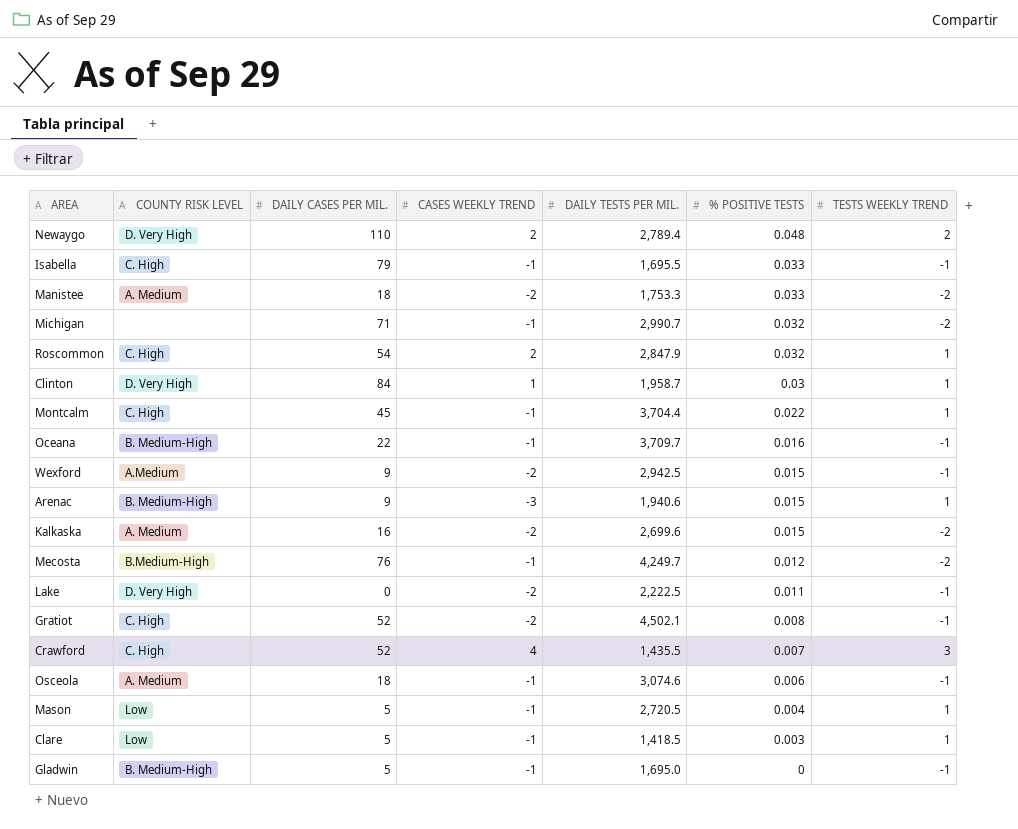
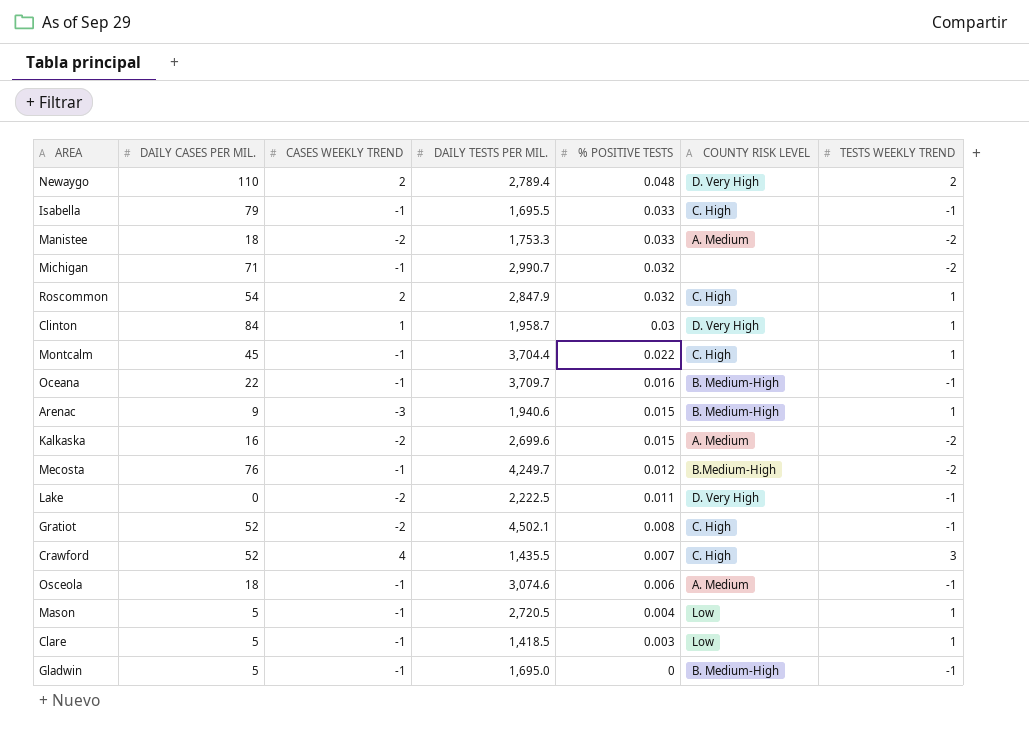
column COUNTY RISK LEVEL | position: 2 -> 6
row Wexford: A.Medium | 9 | -2 | 2,942.5 | 0.015 | -1 -> none

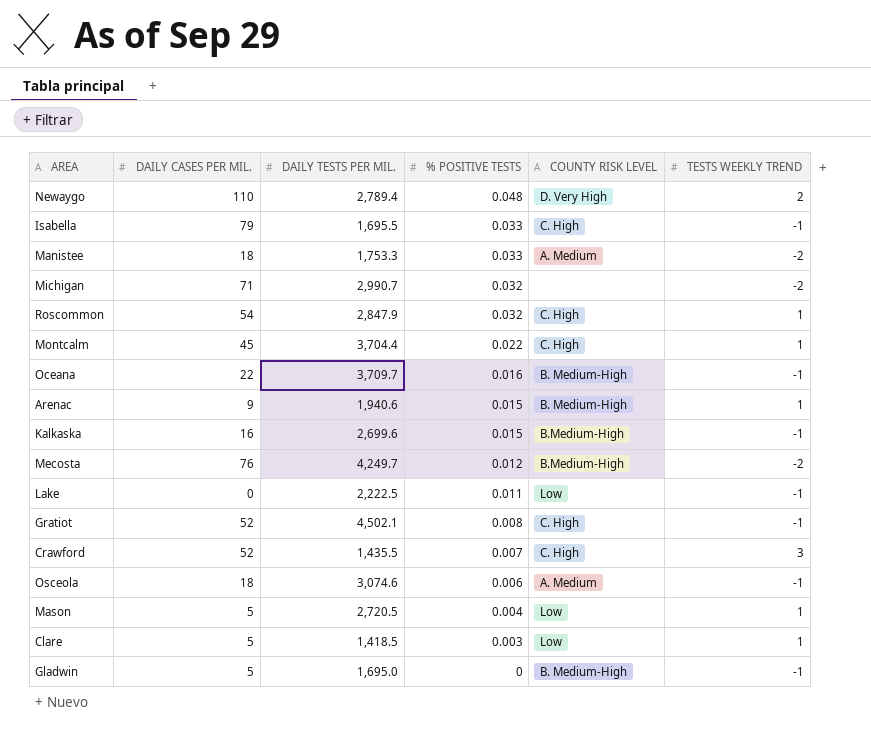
column CASES WEEKLY TREND | position: 3 -> none
row Clinton: 84 | 1 | 1,958.7 | 0.03 | D. Very High | 1 -> none
Kalkaska | COUNTY RISK LEVEL: A. Medium -> B.Medium-High
Kalkaska | TESTS WEEKLY TREND: -2 -> -1
Lake | COUNTY RISK LEVEL: D. Very High -> Low

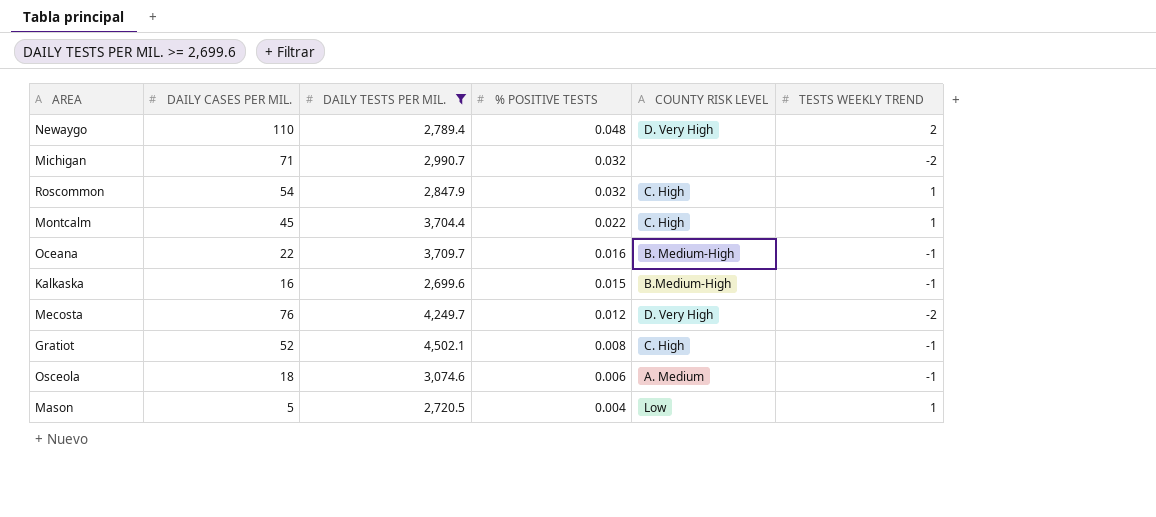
filter: none -> DAILY TESTS PER MIL. >= 2,699.6
Mecosta | COUNTY RISK LEVEL: B.Medium-High -> D. Very High

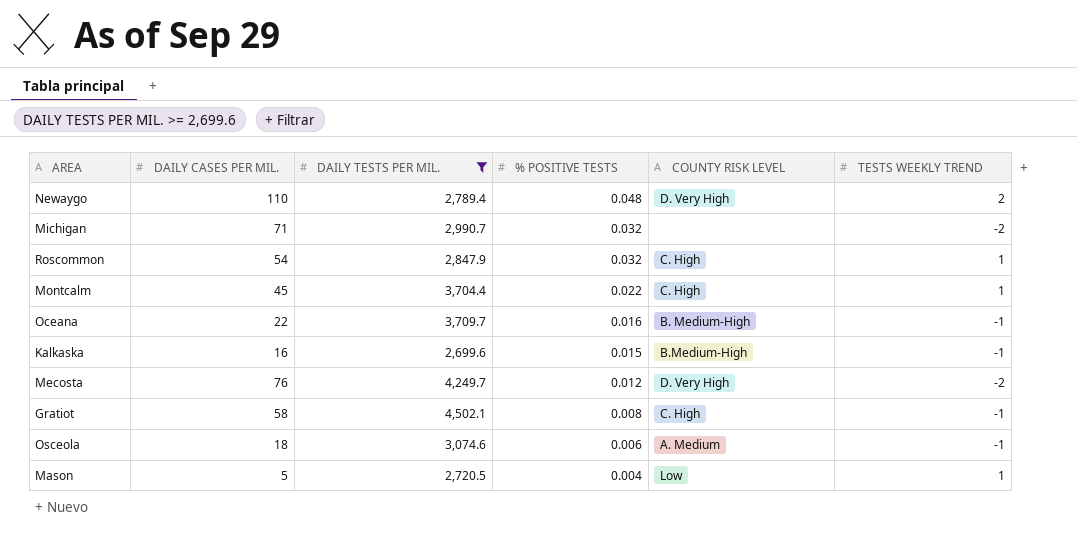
Gratiot | DAILY CASES PER MIL.: 52 -> 58

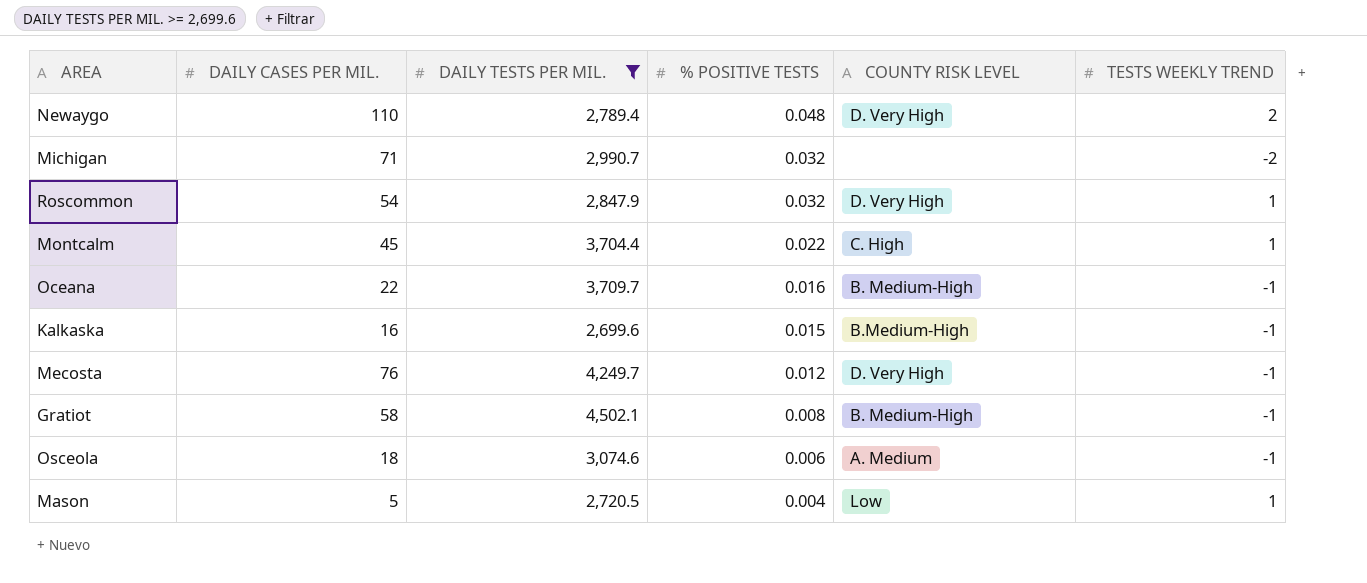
Roscommon | COUNTY RISK LEVEL: C. High -> D. Very High
Mecosta | TESTS WEEKLY TREND: -2 -> -1
Gratiot | COUNTY RISK LEVEL: C. High -> B. Medium-High

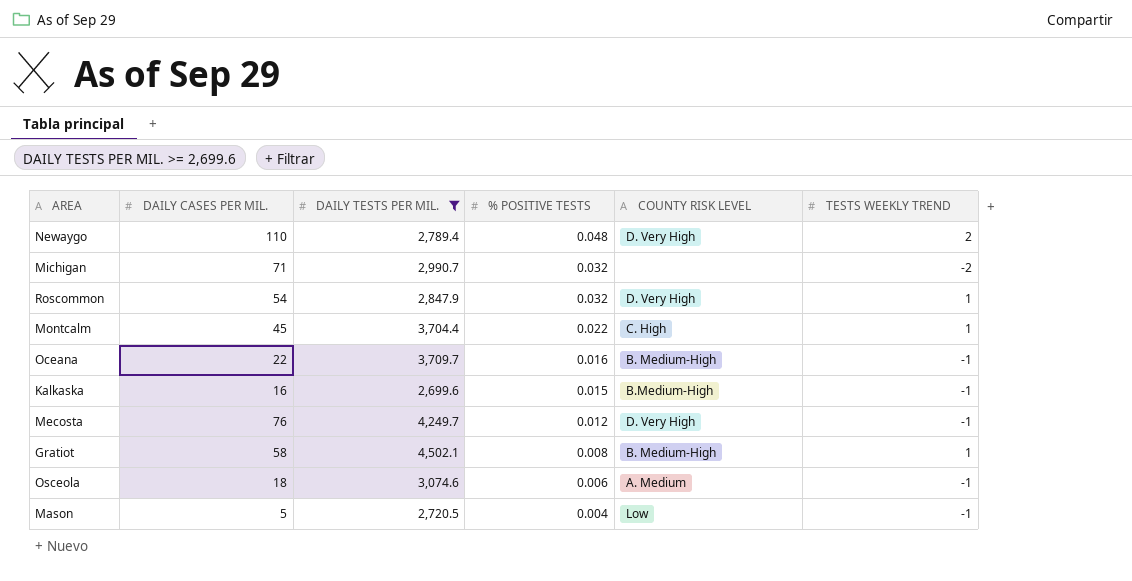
Gratiot | TESTS WEEKLY TREND: -1 -> 1
Mason | TESTS WEEKLY TREND: 1 -> -1

